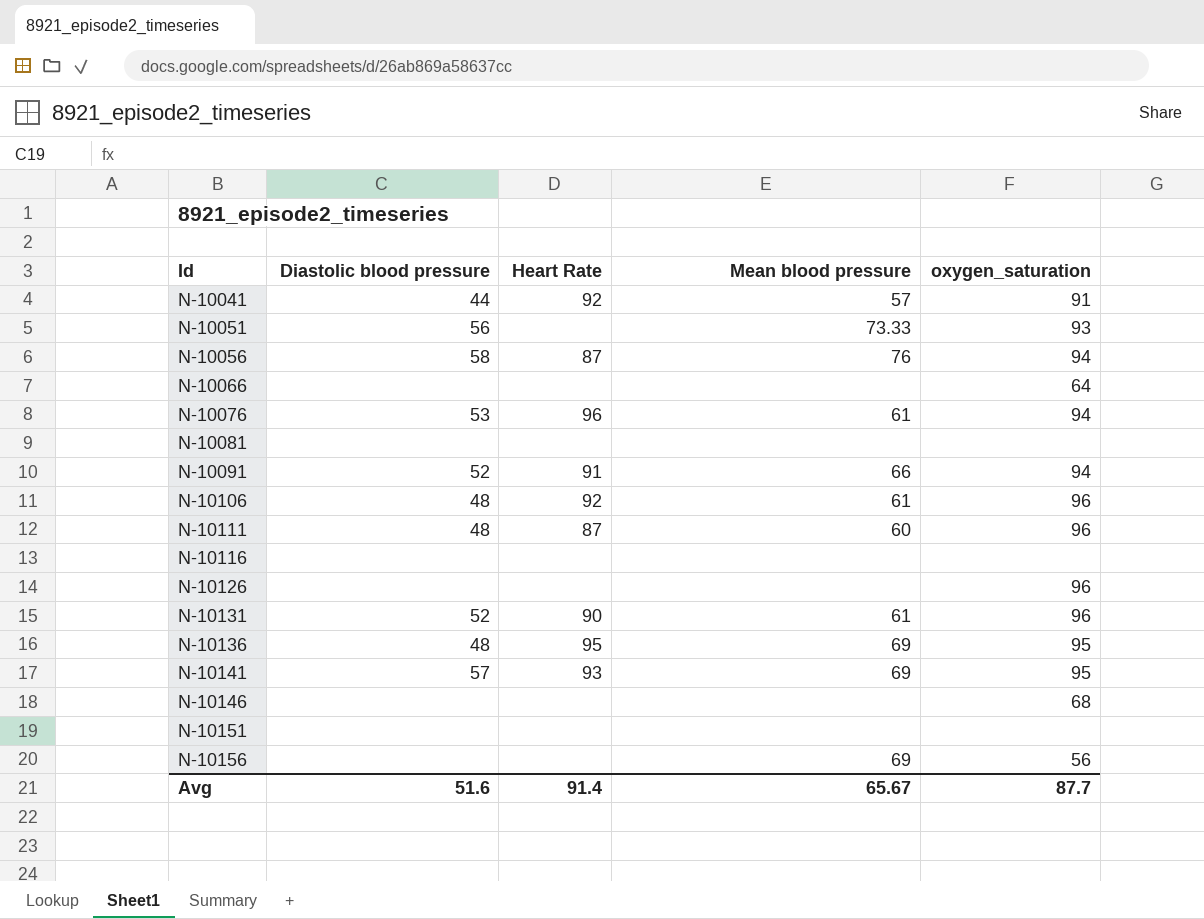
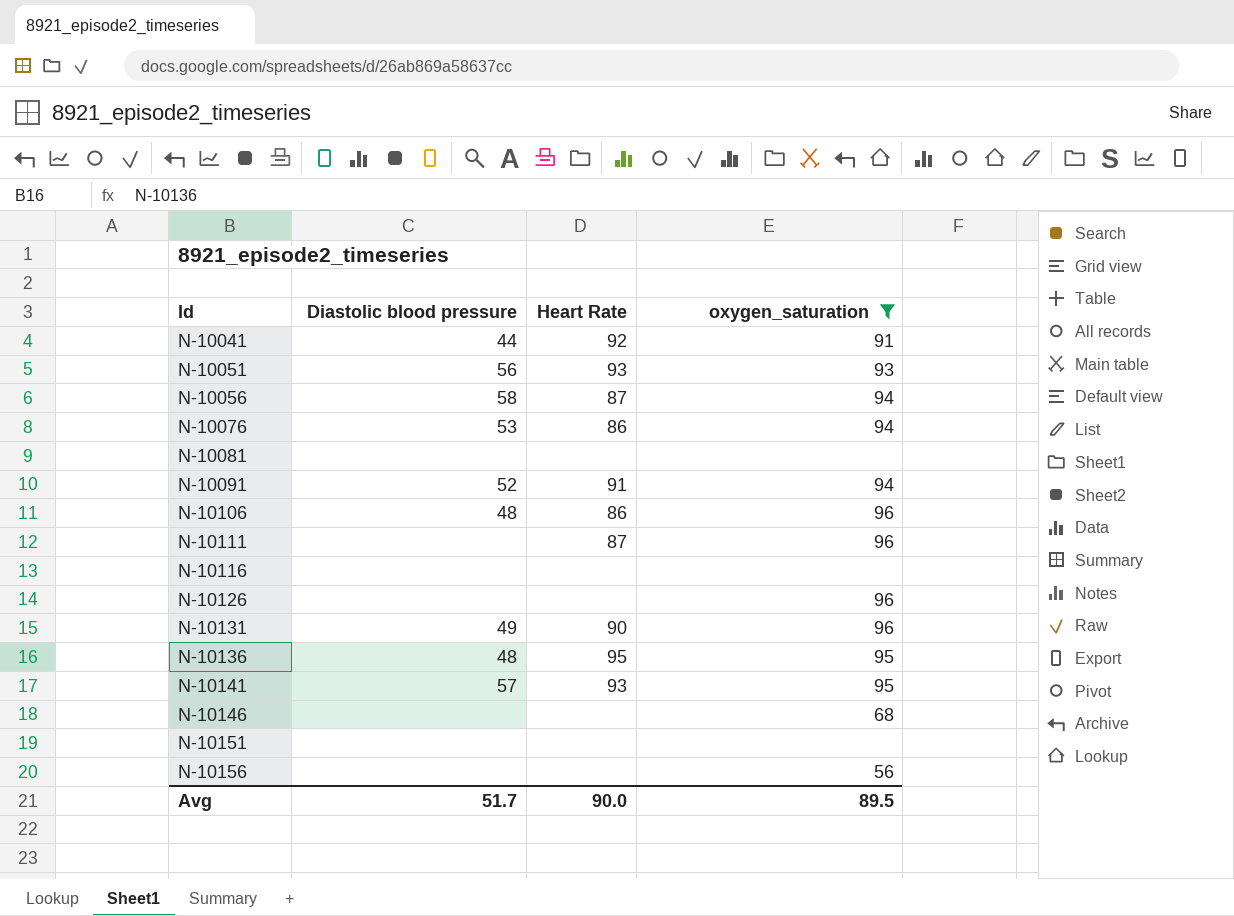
filter: none -> oxygen_saturation != 64
column Mean blood pressure | position: 4 -> none
N-10051 | Heart Rate: none -> 93
N-10076 | Heart Rate: 96 -> 86
N-10106 | Heart Rate: 92 -> 86
N-10111 | Diastolic blood pressure: 48 -> none
N-10131 | Diastolic blood pressure: 52 -> 49
Avg | Diastolic blood pressure: 51.6 -> 51.7
Avg | Heart Rate: 91.4 -> 90.0
Avg | oxygen_saturation: 87.7 -> 89.5

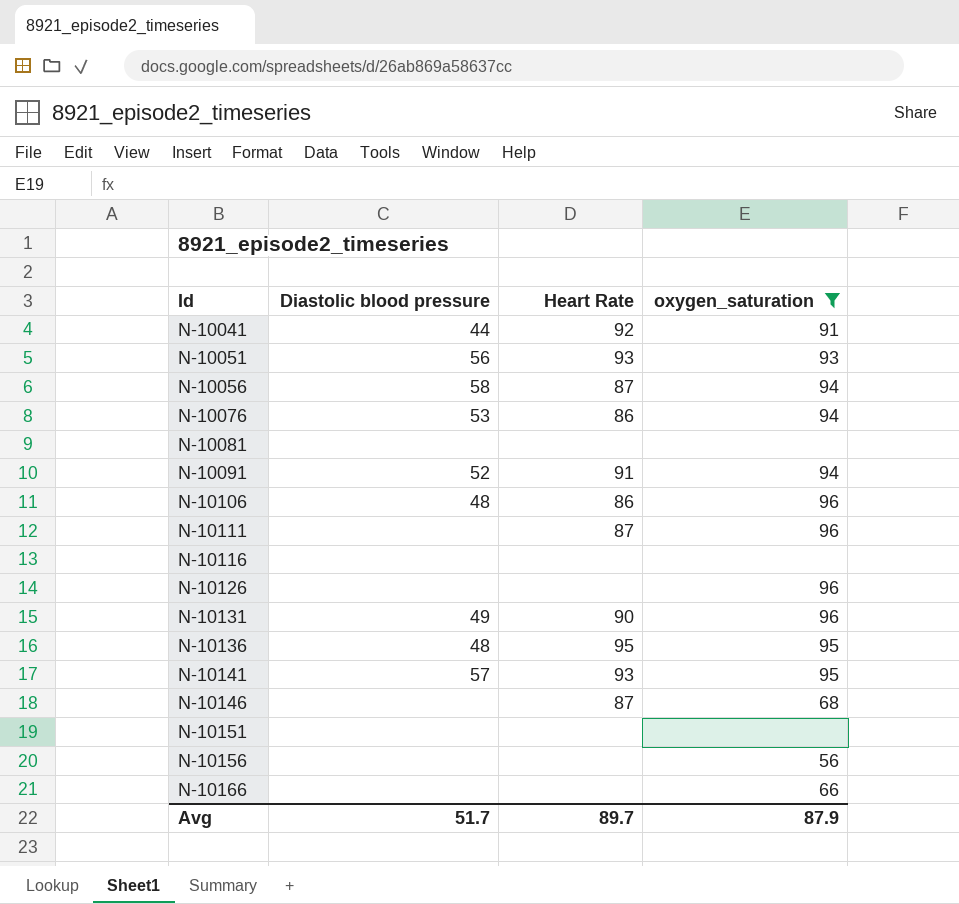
N-10146 | Heart Rate: none -> 87
row N-10166: none -> none | none | 66
Avg | Heart Rate: 90.0 -> 89.7
Avg | oxygen_saturation: 89.5 -> 87.9

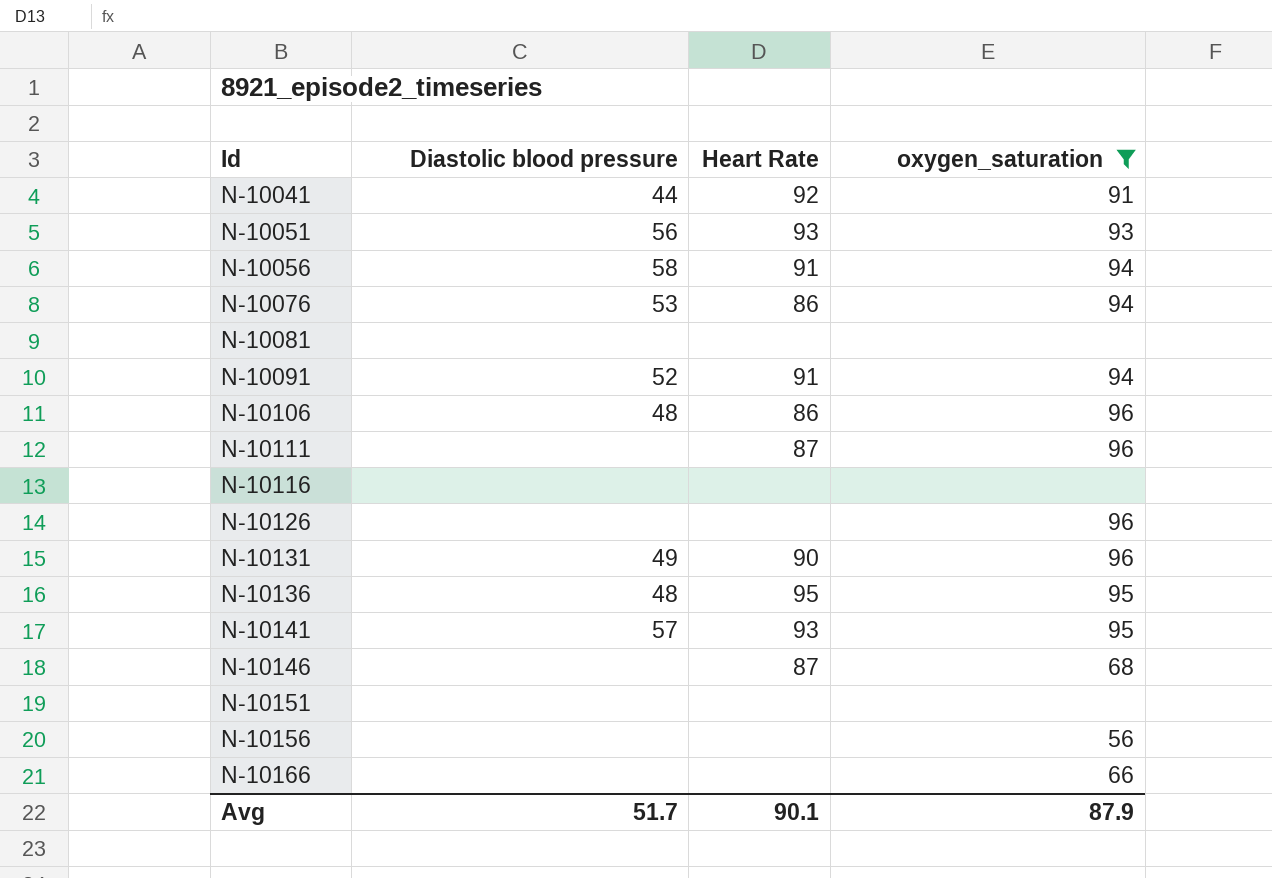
N-10056 | Heart Rate: 87 -> 91
Avg | Heart Rate: 89.7 -> 90.1

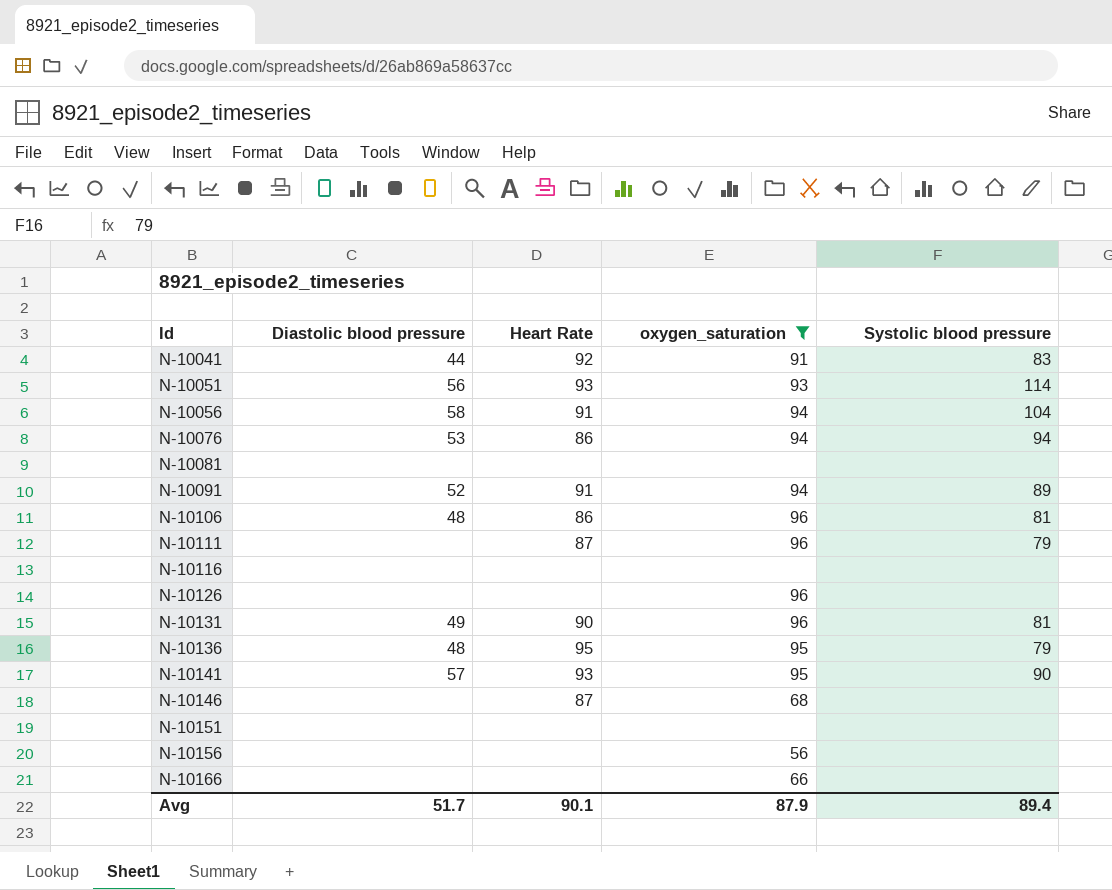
column Systolic blood pressure | position: none -> 5

